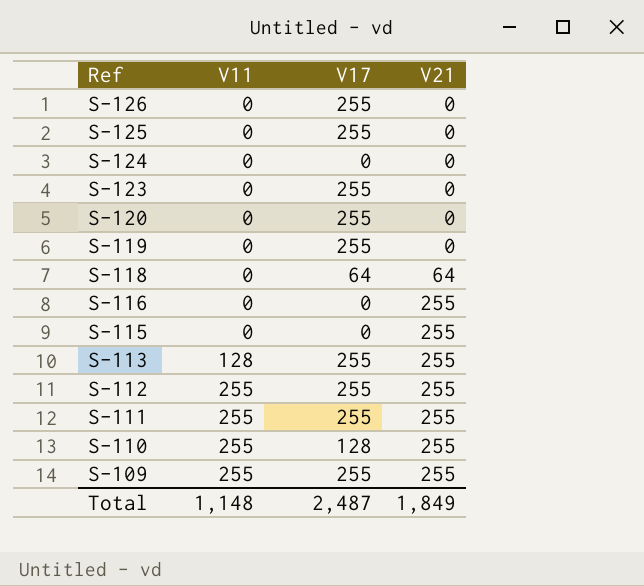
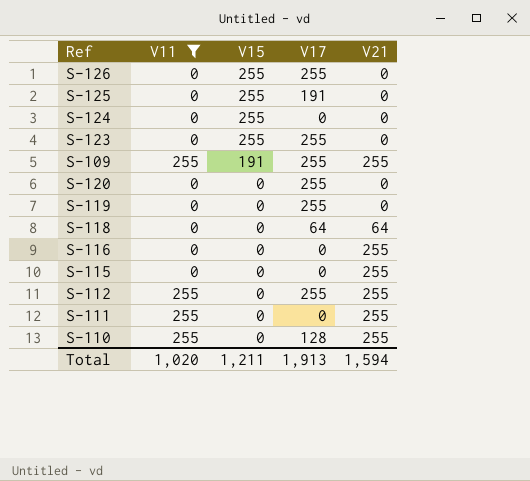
filter: none -> V11 != 128
row order: Ref descending -> V15 descending
column V15 | position: none -> 3
S-125 | V17: 255 -> 191
S-111 | V17: 255 -> 0
Total | V11: 1,148 -> 1,020
Total | V17: 2,487 -> 1,913
Total | V21: 1,849 -> 1,594

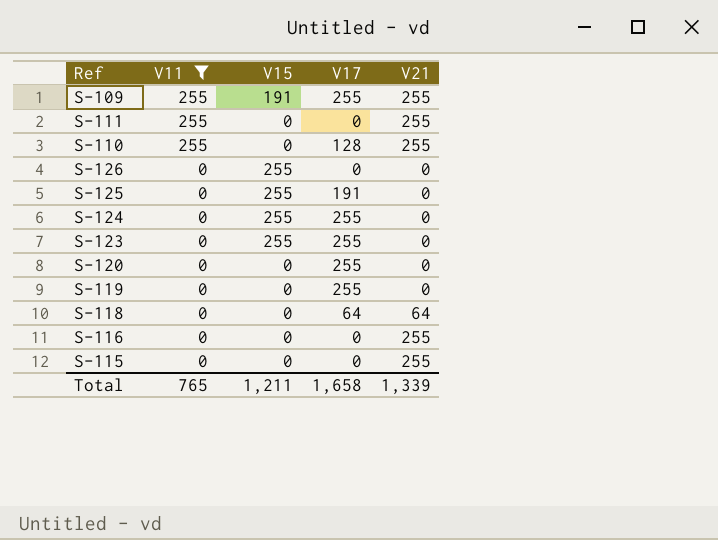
row order: V15 descending -> V11 descending
row S-112: 255 | 0 | 255 | 255 -> none
S-126 | V17: 255 -> 0
S-124 | V17: 0 -> 255
Total | V11: 1,020 -> 765
Total | V17: 1,913 -> 1,658
Total | V21: 1,594 -> 1,339

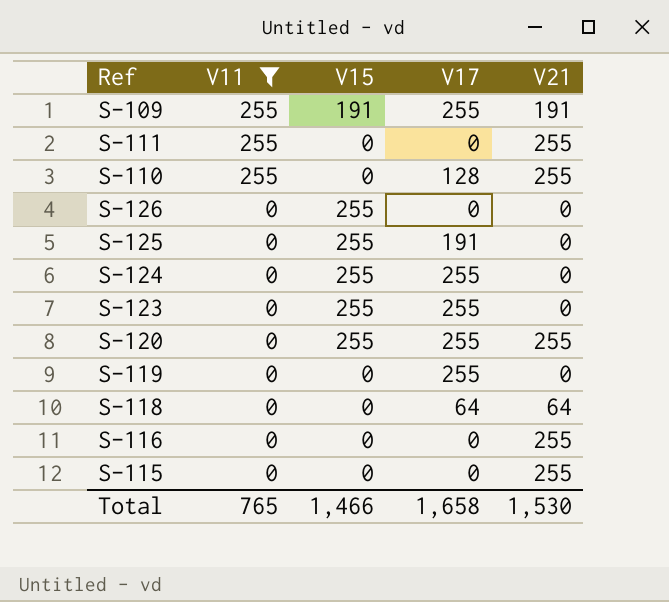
S-109 | V21: 255 -> 191
S-120 | V15: 0 -> 255
S-120 | V21: 0 -> 255
Total | V15: 1,211 -> 1,466
Total | V21: 1,339 -> 1,530

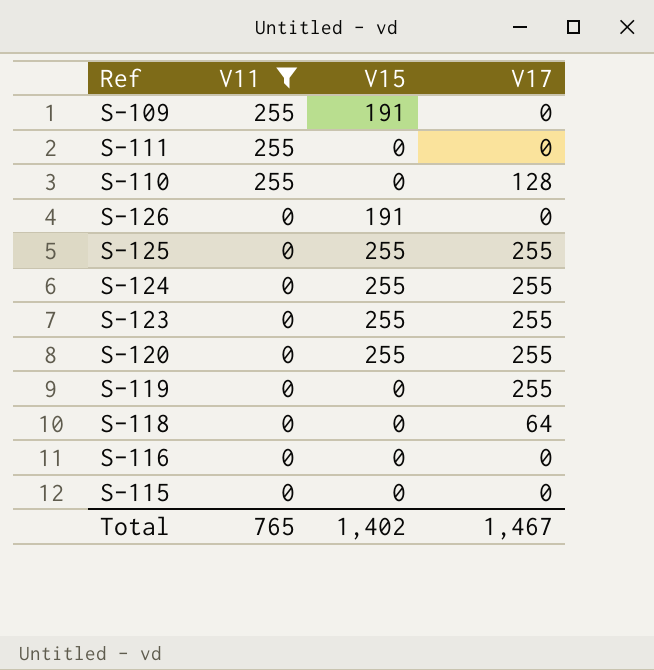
column V21 | position: 5 -> none
S-109 | V17: 255 -> 0
S-126 | V15: 255 -> 191
S-125 | V17: 191 -> 255
Total | V15: 1,466 -> 1,402
Total | V17: 1,658 -> 1,467

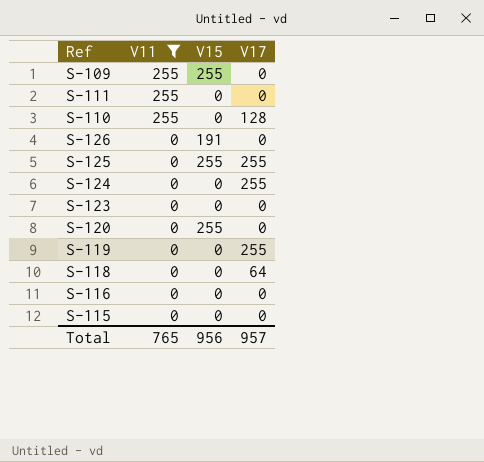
S-109 | V15: 191 -> 255
S-124 | V15: 255 -> 0
S-123 | V15: 255 -> 0
S-123 | V17: 255 -> 0
S-120 | V17: 255 -> 0
Total | V15: 1,402 -> 956
Total | V17: 1,467 -> 957

